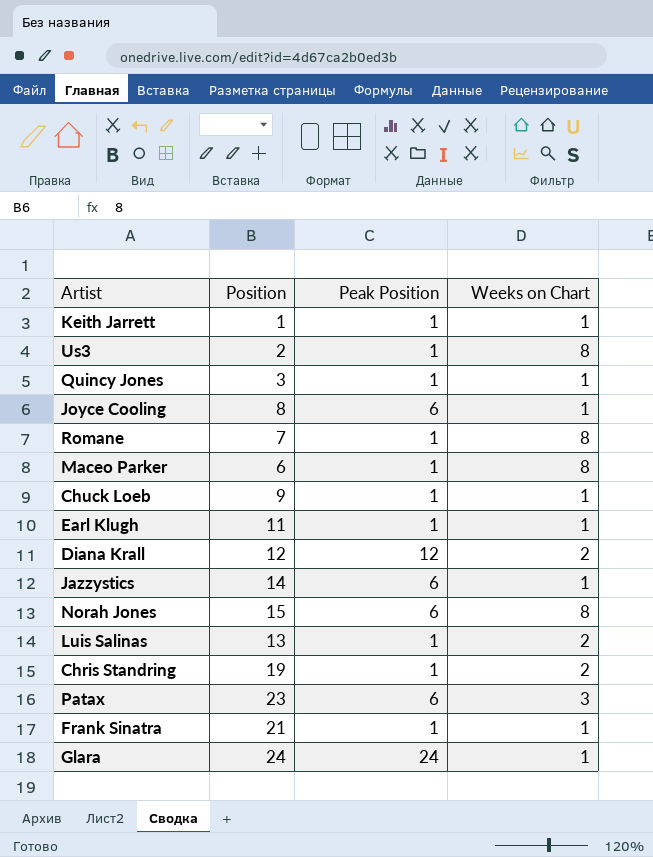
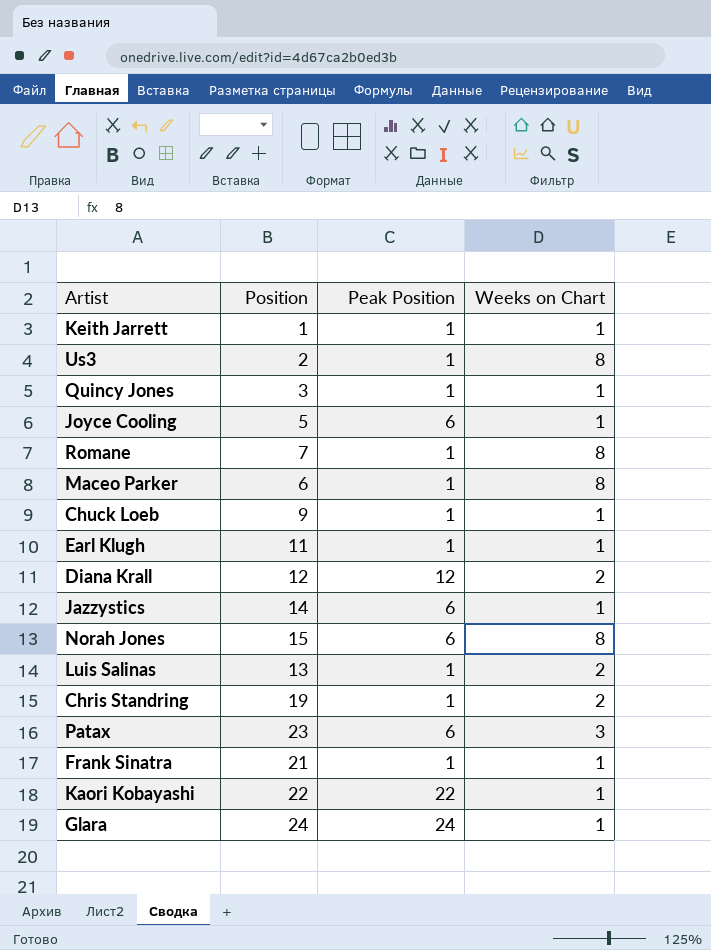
Joyce Cooling | Position: 8 -> 5
row Kaori Kobayashi: none -> 22 | 22 | 1

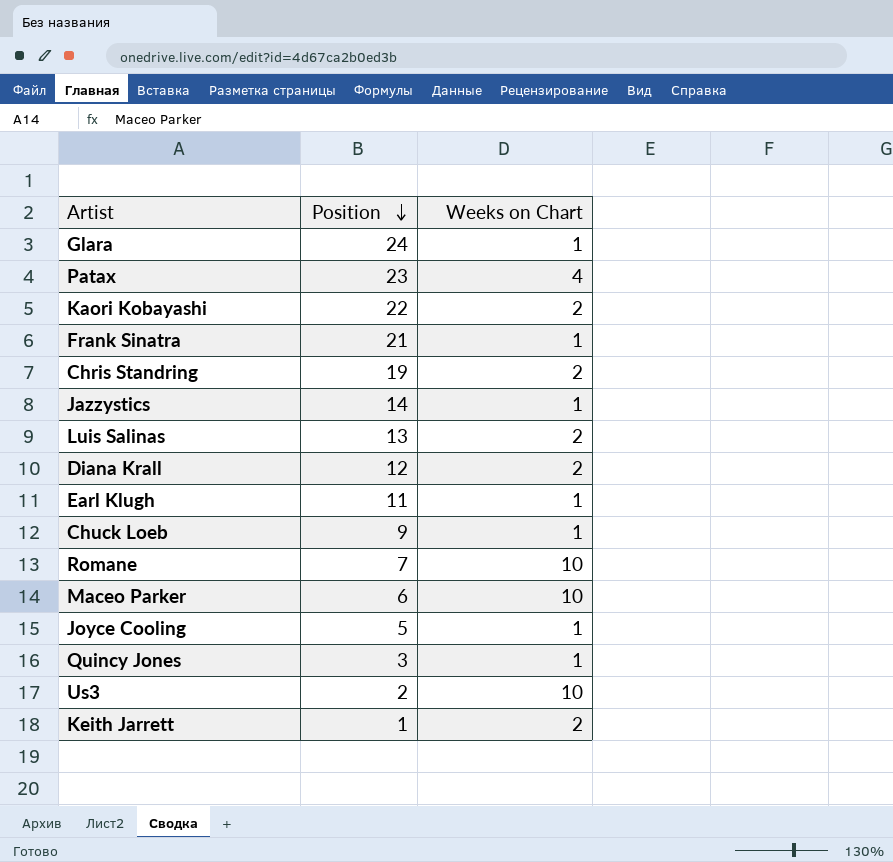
row order: none -> Position descending
column Peak Position | position: 3 -> none
row Norah Jones: 15 | 6 | 8 -> none
Patax | Weeks on Chart: 3 -> 4
Kaori Kobayashi | Weeks on Chart: 1 -> 2
Romane | Weeks on Chart: 8 -> 10
Maceo Parker | Weeks on Chart: 8 -> 10
Us3 | Weeks on Chart: 8 -> 10
Keith Jarrett | Weeks on Chart: 1 -> 2

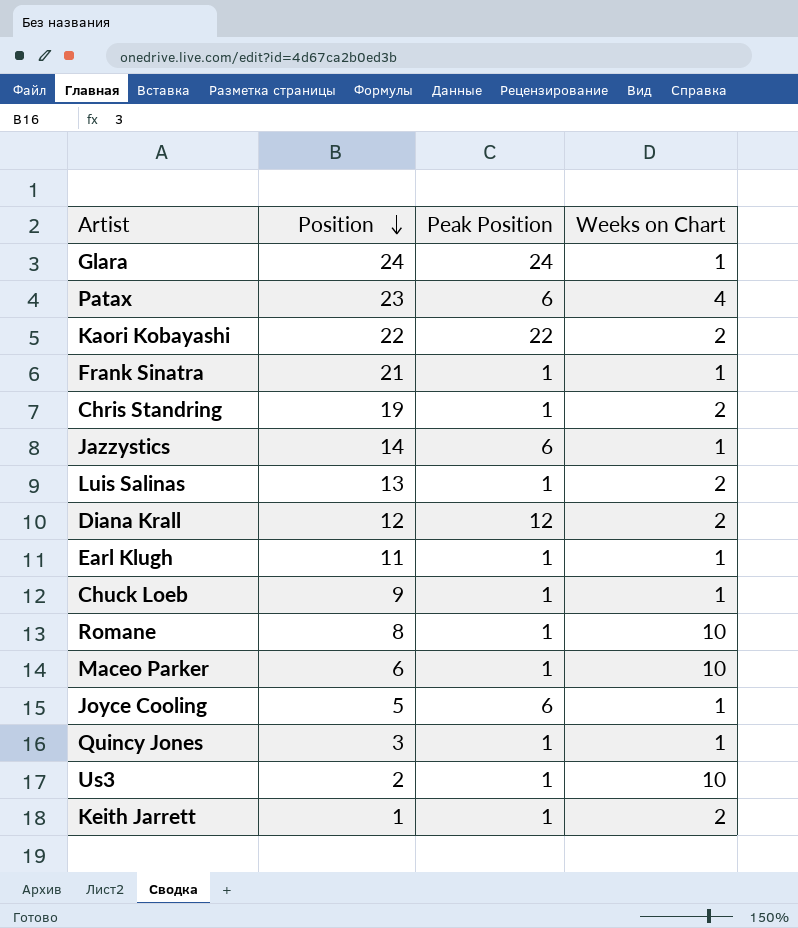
column Peak Position | position: none -> 3
Romane | Position: 7 -> 8

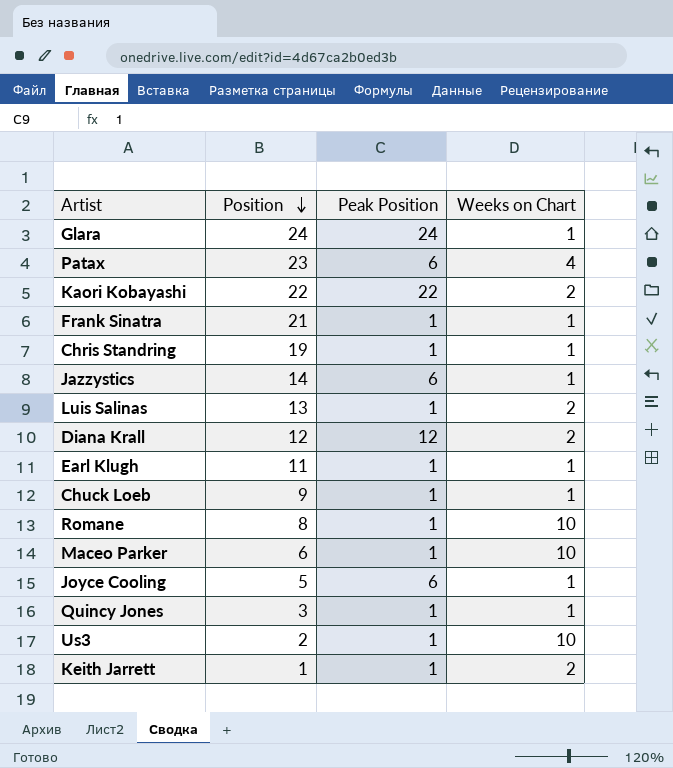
Chris Standring | Weeks on Chart: 2 -> 1

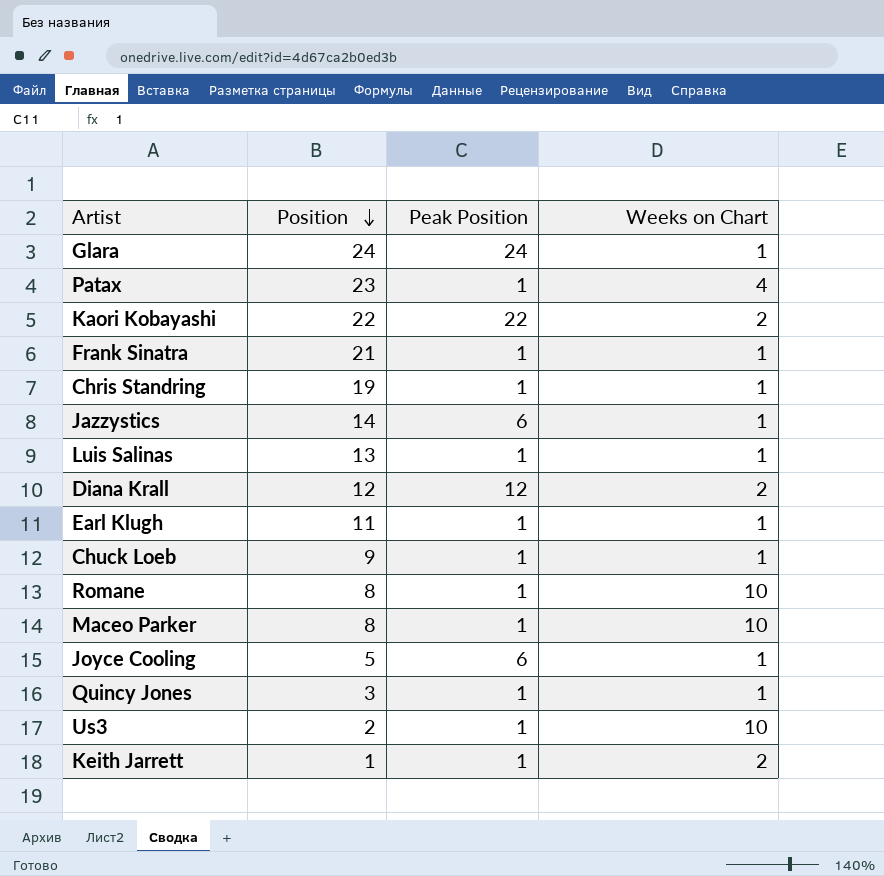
Patax | Peak Position: 6 -> 1
Luis Salinas | Weeks on Chart: 2 -> 1
Maceo Parker | Position: 6 -> 8

